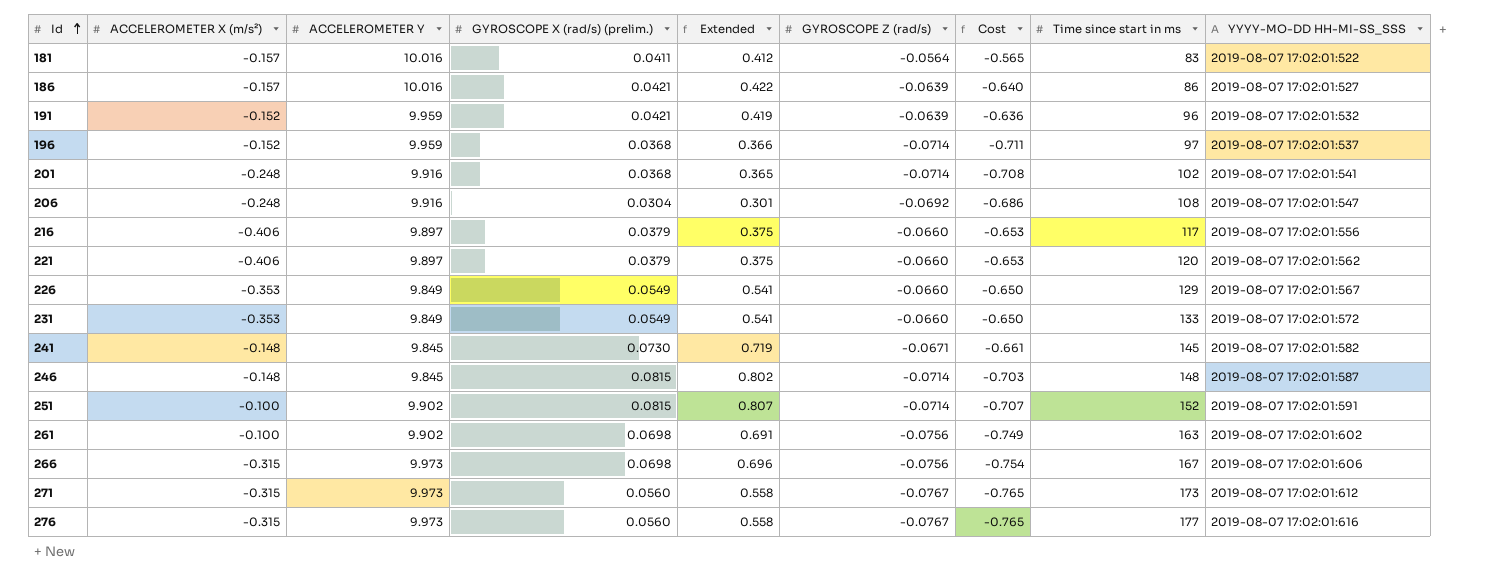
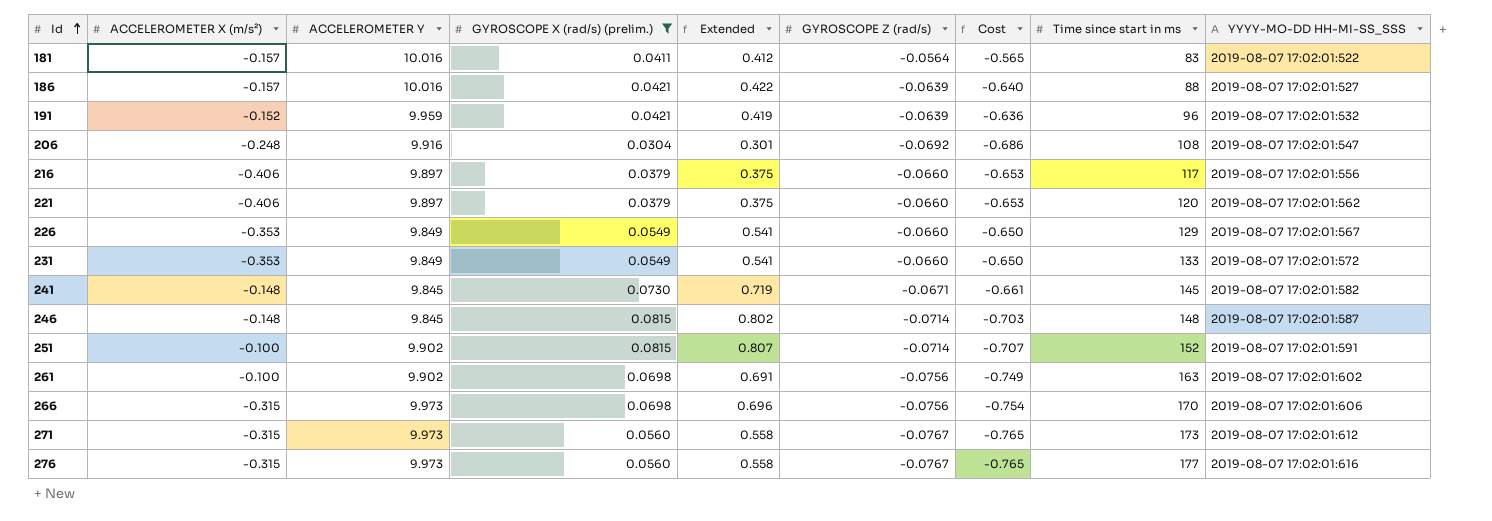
filter: none -> GYROSCOPE X (rad/s) (prelim.) != 0.0368
186 | Time since start in ms: 86 -> 88
266 | Time since start in ms: 167 -> 170

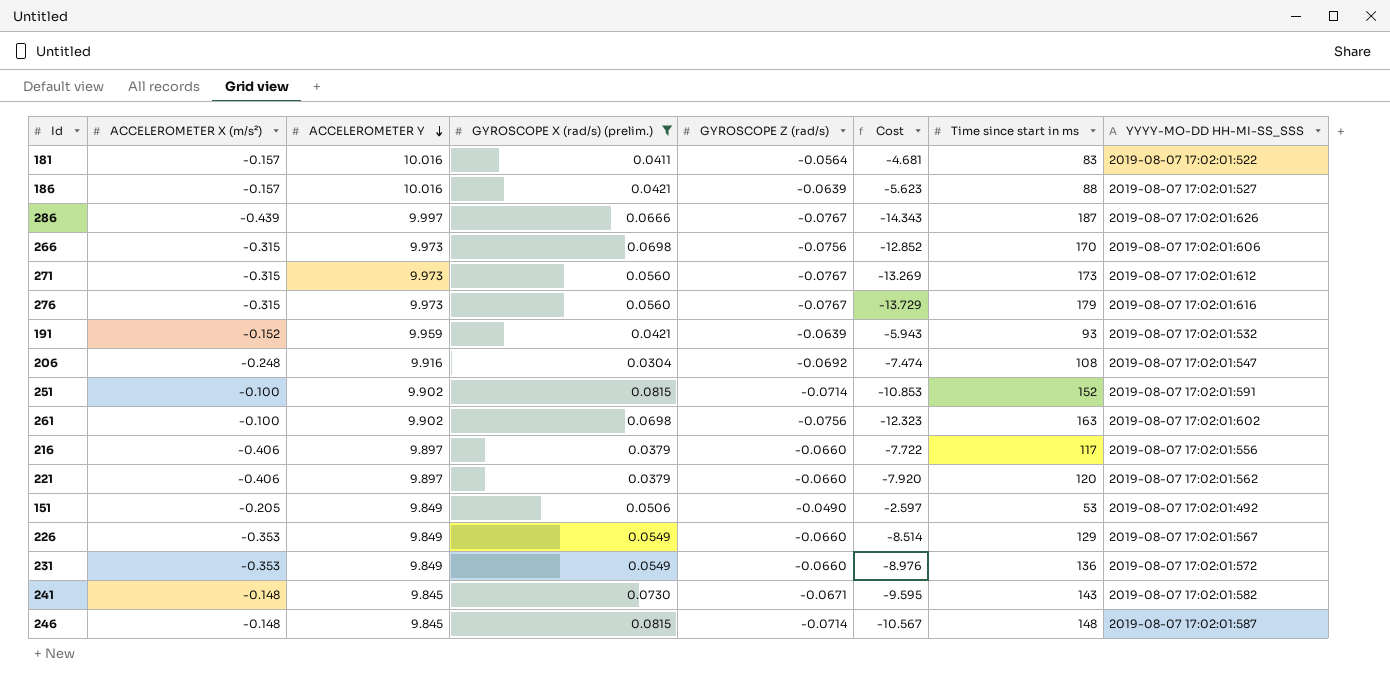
row order: Id ascending -> ACCELEROMETER Y descending
column Extended | formula: [ACCELEROMETER Y] * [GYROSCOPE X (rad/s) (prelim.)] -> none
column Cost | formula: [ACCELEROMETER Y] * [GYROSCOPE Z (rad/s)] -> [GYROSCOPE Z (rad/s)] * [Time since start in ms]
row 286: none -> -0.439 | 9.997 | 0.0666 | -0.0767 | -14.343 | 187 | 2019-08-07 17:02:01:626
276 | Time since start in ms: 177 -> 179
191 | Time since start in ms: 96 -> 93
row 151: none -> -0.205 | 9.849 | 0.0506 | -0.0490 | -2.597 | 53 | 2019-08-07 17:02:01:492
231 | Time since start in ms: 133 -> 136
241 | Time since start in ms: 145 -> 143

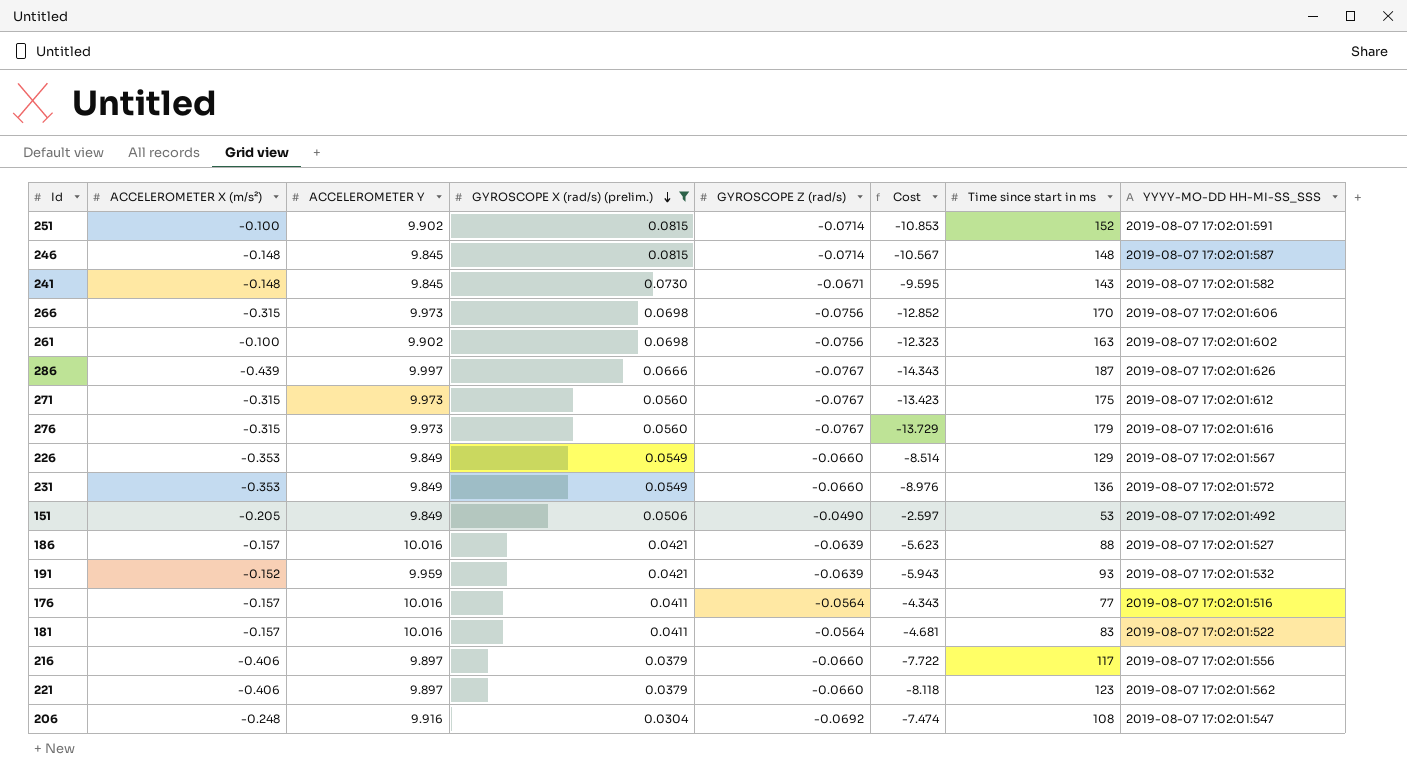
row order: ACCELEROMETER Y descending -> GYROSCOPE X (rad/s) (prelim.) descending
271 | Cost: -13.269 -> -13.423
271 | Time since start in ms: 173 -> 175
row 176: none -> -0.157 | 10.016 | 0.0411 | -0.0564 | -4.343 | 77 | 2019-08-07 17:02:01:516
221 | Cost: -7.920 -> -8.118
221 | Time since start in ms: 120 -> 123

